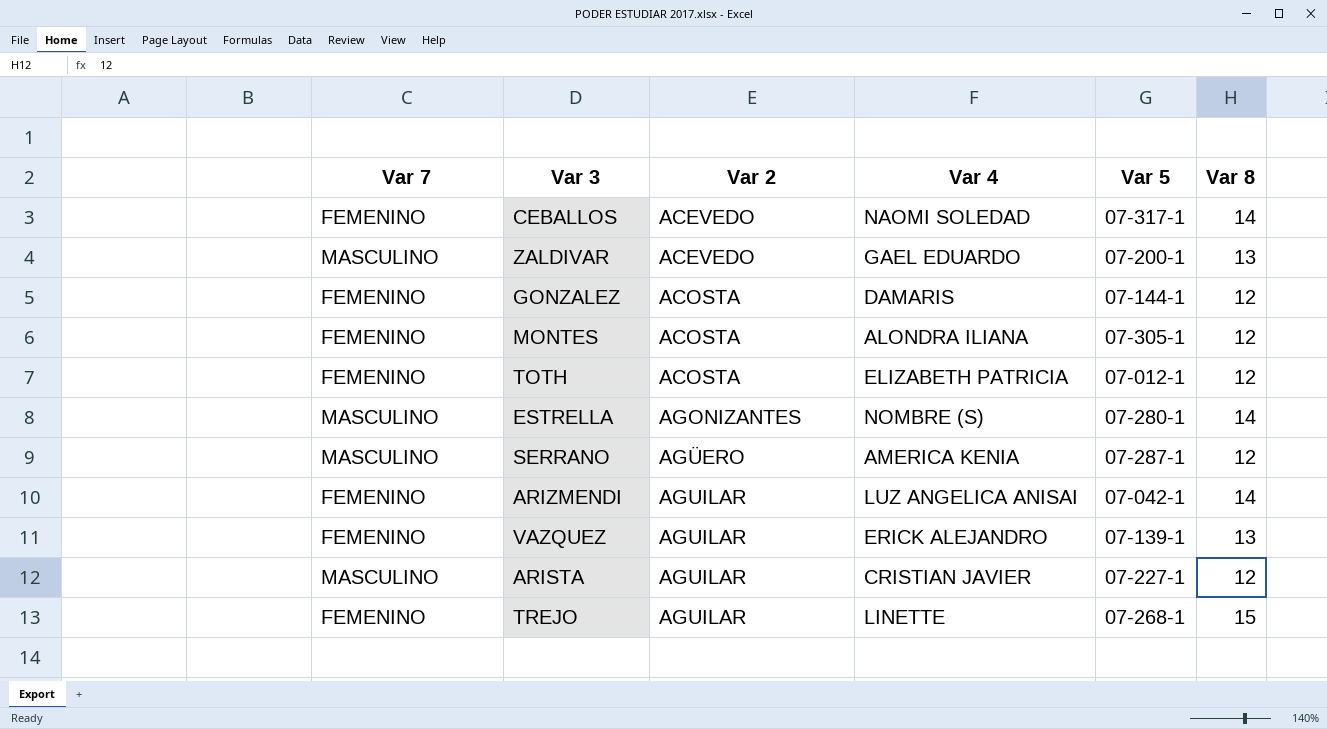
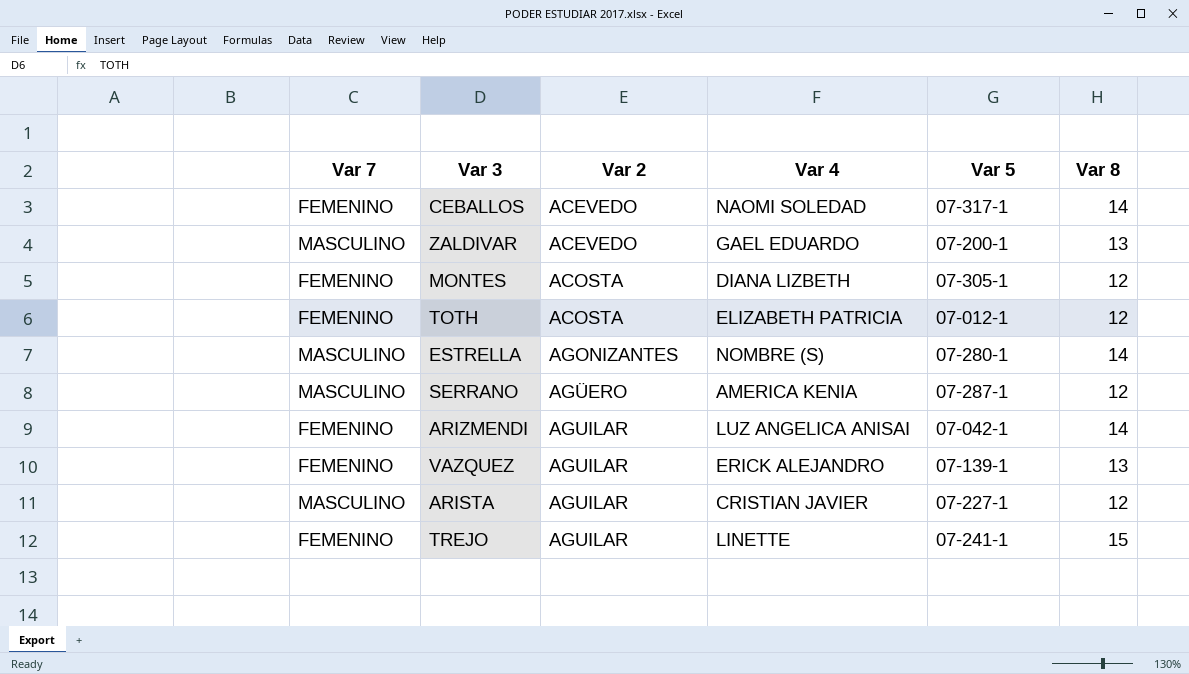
row GONZALEZ: FEMENINO | ACOSTA | DAMARIS | 07-144-1 | 12 -> none
MONTES | Var 4: ALONDRA ILIANA -> DIANA LIZBETH
TREJO | Var 5: 07-268-1 -> 07-241-1

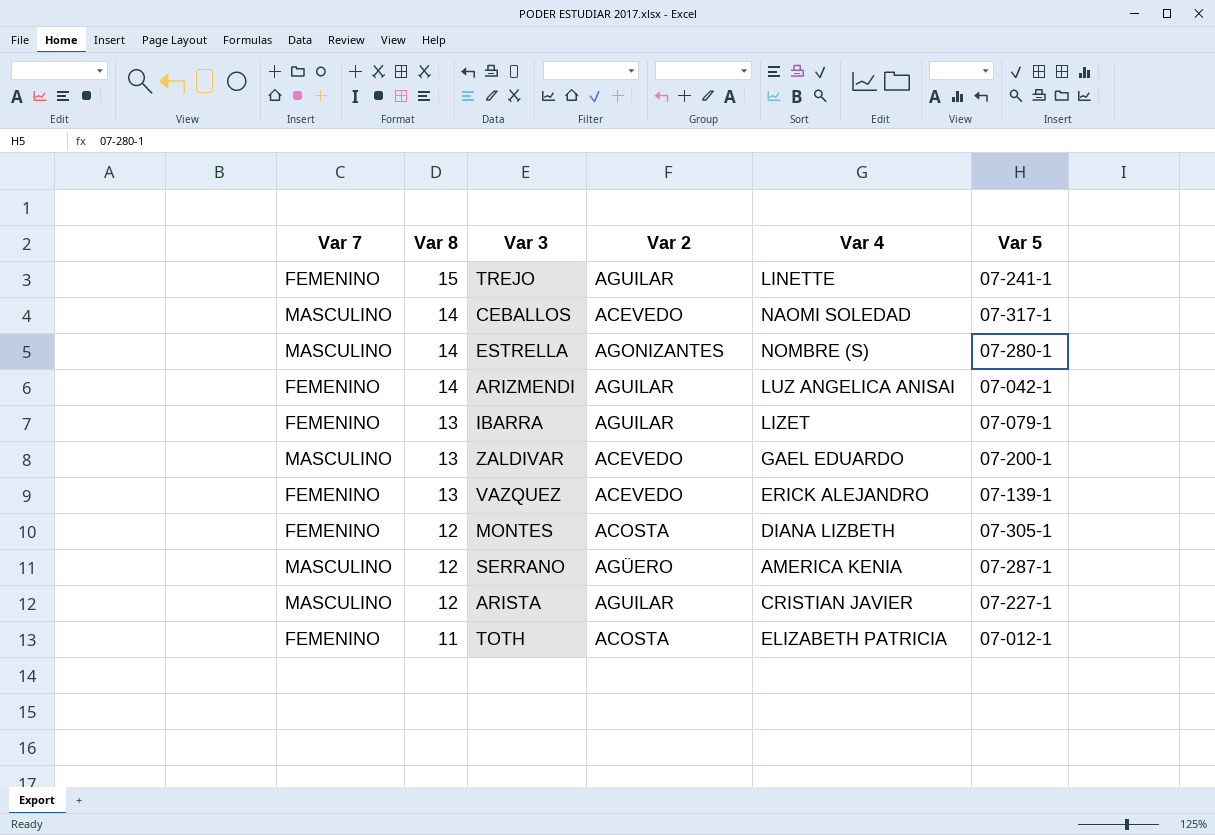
row order: Var 2 ascending -> Var 8 descending
column Var 8 | position: 6 -> 2
CEBALLOS | Var 7: FEMENINO -> MASCULINO
row IBARRA: none -> FEMENINO | 13 | AGUILAR | LIZET | 07-079-1
VAZQUEZ | Var 2: AGUILAR -> ACEVEDO
TOTH | Var 8: 12 -> 11

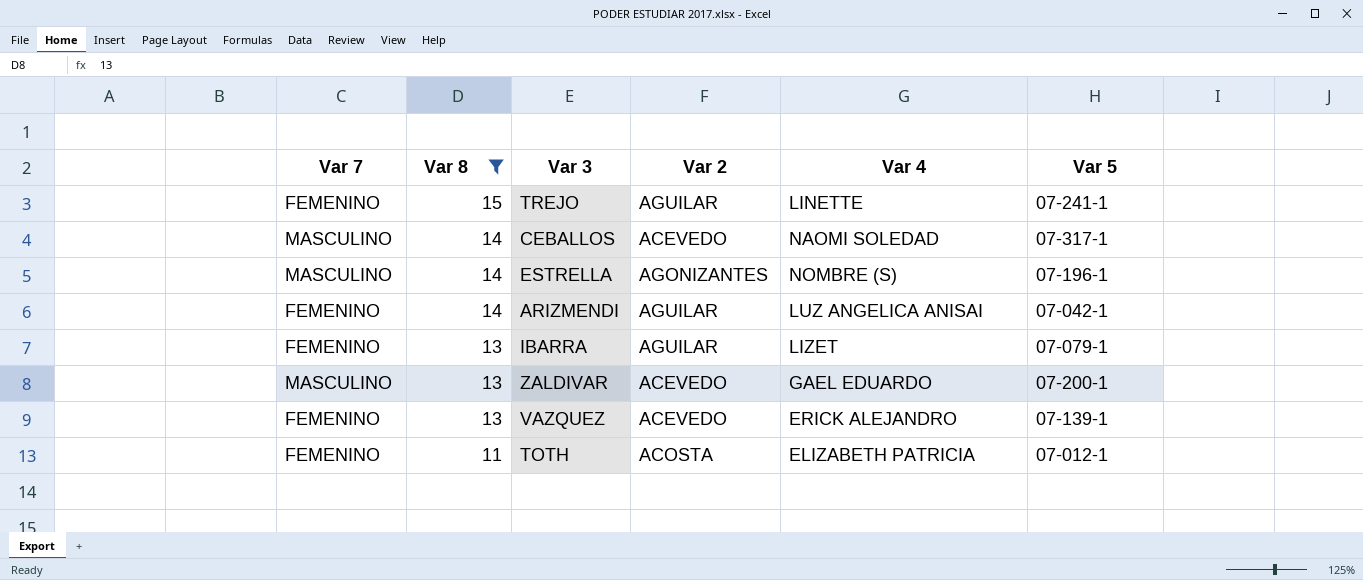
filter: none -> Var 8 != 12
ESTRELLA | Var 5: 07-280-1 -> 07-196-1

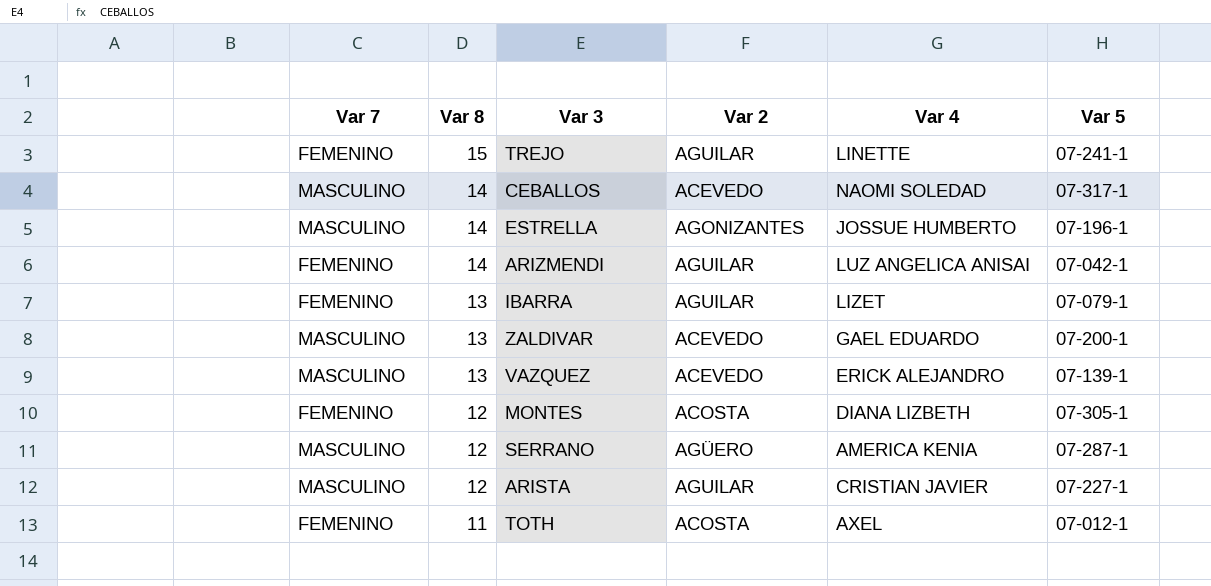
filter: Var 8 != 12 -> none
ESTRELLA | Var 4: NOMBRE (S) -> JOSSUE HUMBERTO
VAZQUEZ | Var 7: FEMENINO -> MASCULINO
TOTH | Var 4: ELIZABETH PATRICIA -> AXEL

